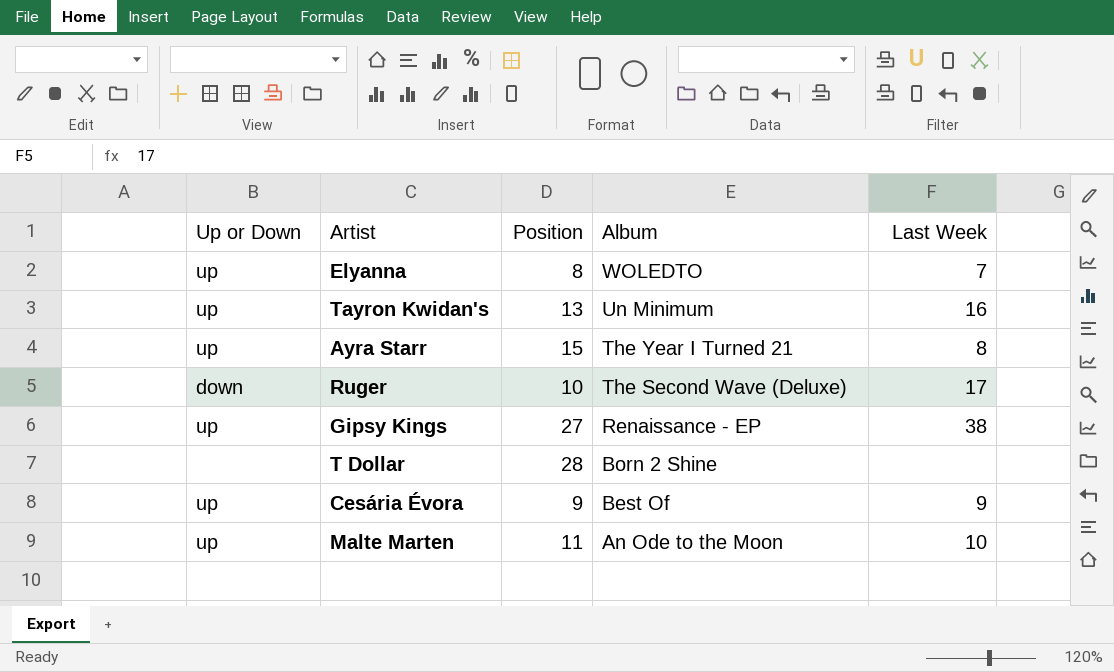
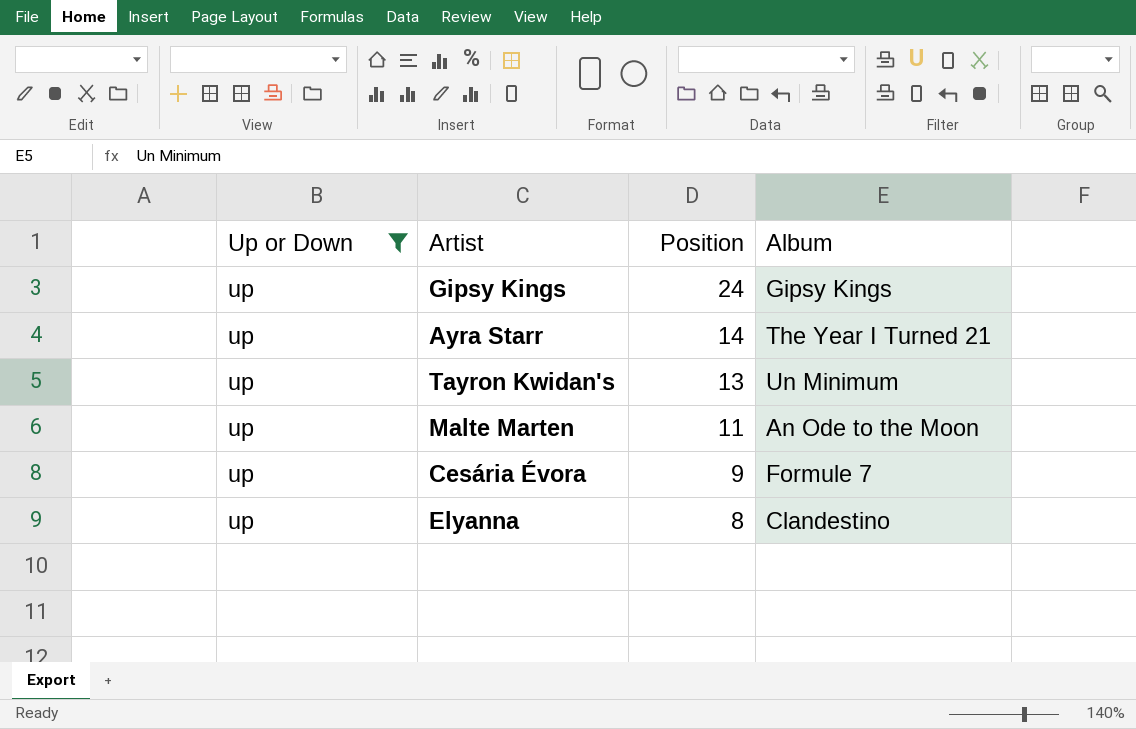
filter: none -> Up or Down = up
row order: Album descending -> Position descending
column Last Week | position: 5 -> none
Gipsy Kings | Position: 27 -> 24
Gipsy Kings | Album: Renaissance - EP -> Gipsy Kings
Ayra Starr | Position: 15 -> 14
Cesária Évora | Album: Best Of -> Formule 7
Elyanna | Album: WOLEDTO -> Clandestino

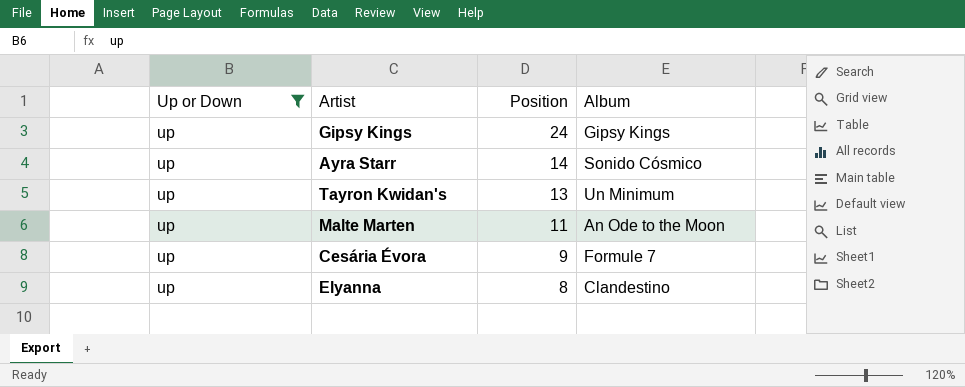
Ayra Starr | Album: The Year I Turned 21 -> Sonido Cósmico

